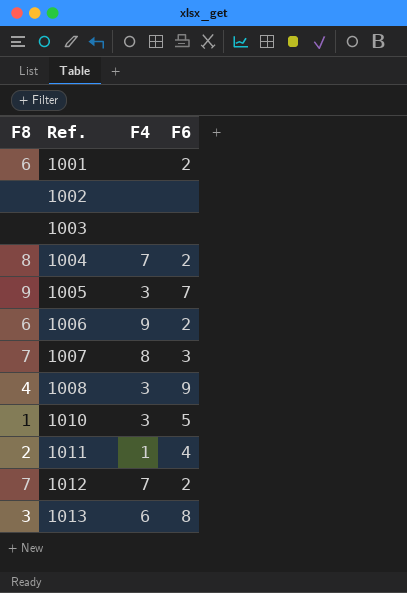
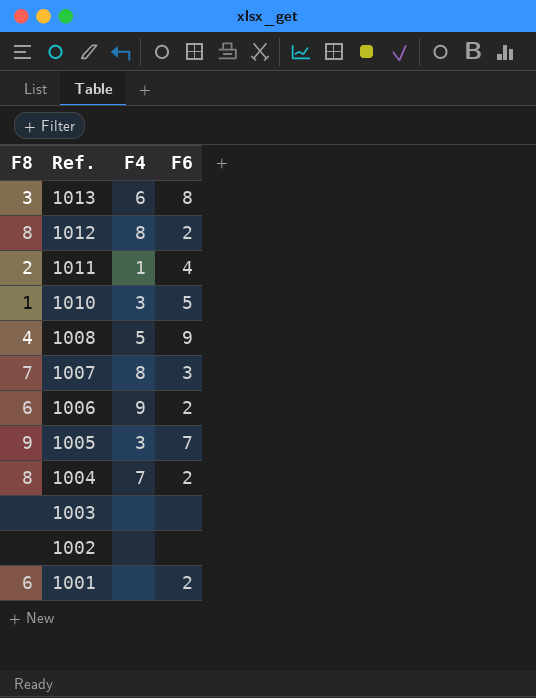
row order: Ref. ascending -> Ref. descending
1012 | F8: 7 -> 8
1012 | F4: 7 -> 8
1008 | F4: 3 -> 5

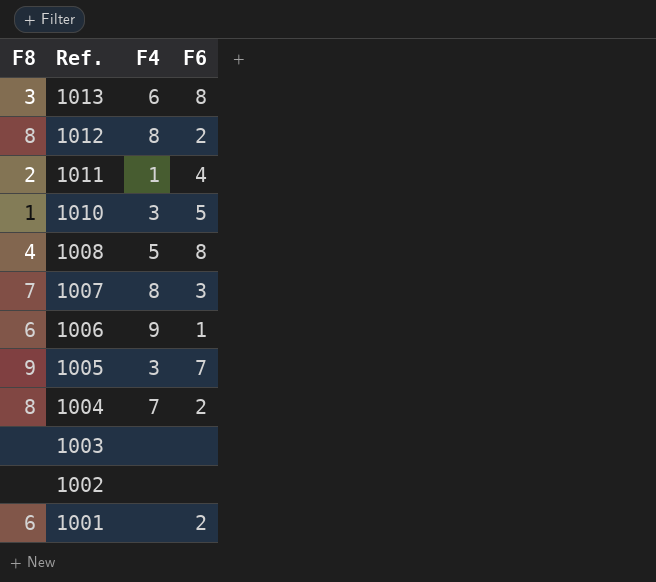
1008 | F6: 9 -> 8
1006 | F6: 2 -> 1

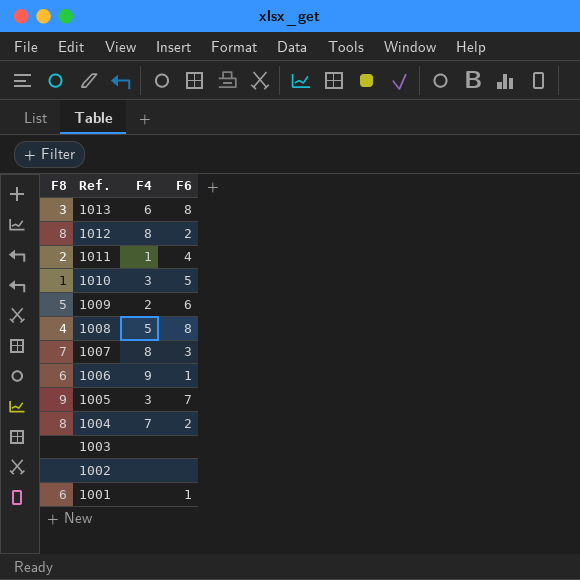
row 1009: none -> 5 | 2 | 6
1001 | F6: 2 -> 1

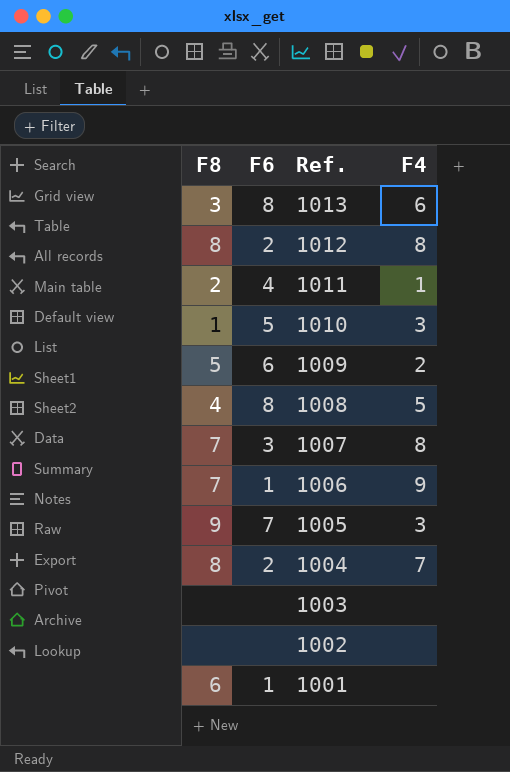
column F6 | position: 4 -> 2
1006 | F8: 6 -> 7

